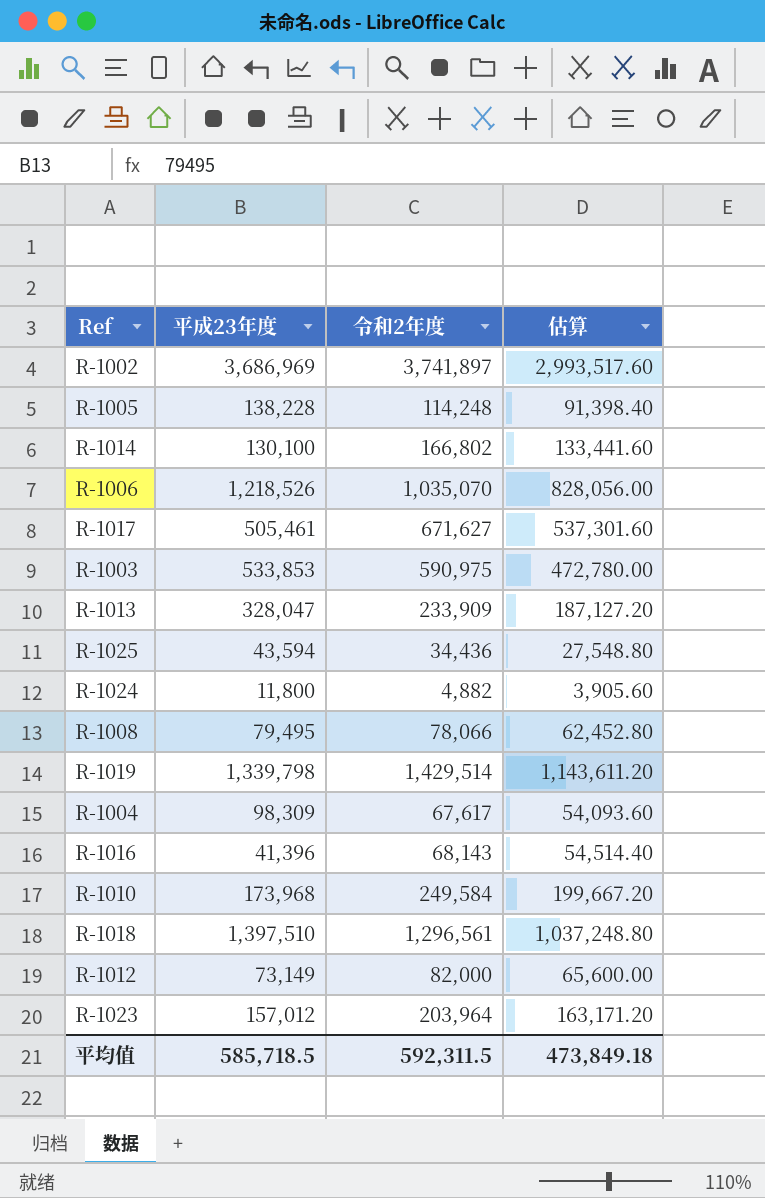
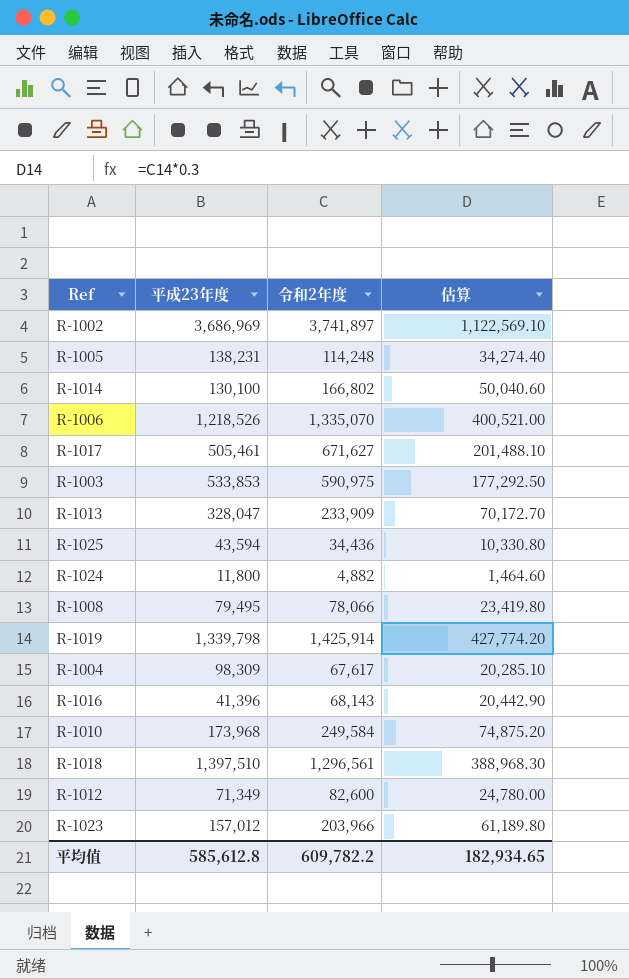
column 估算 | formula: [令和2年度] * 0.8 -> [令和2年度] * 0.3
R-1005 | 平成23年度: 138,228 -> 138,231
R-1006 | 令和2年度: 1,035,070 -> 1,335,070
R-1019 | 令和2年度: 1,429,514 -> 1,425,914
R-1012 | 平成23年度: 73,149 -> 71,349
R-1012 | 令和2年度: 82,000 -> 82,600
R-1023 | 令和2年度: 203,964 -> 203,966
平均值 | 平成23年度: 585,718.5 -> 585,612.8
平均值 | 令和2年度: 592,311.5 -> 609,782.2
平均值 | 估算: 473,849.18 -> 182,934.65

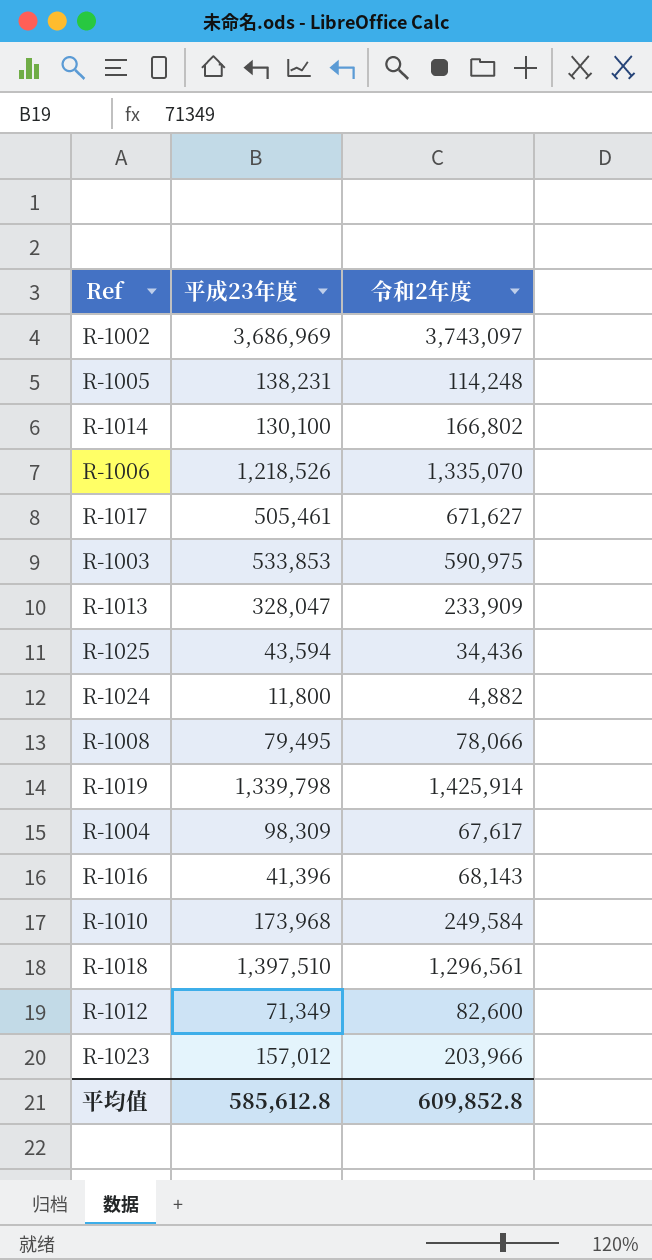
column 估算 | formula: [令和2年度] * 0.3 -> none
R-1002 | 令和2年度: 3,741,897 -> 3,743,097
平均值 | 令和2年度: 609,782.2 -> 609,852.8

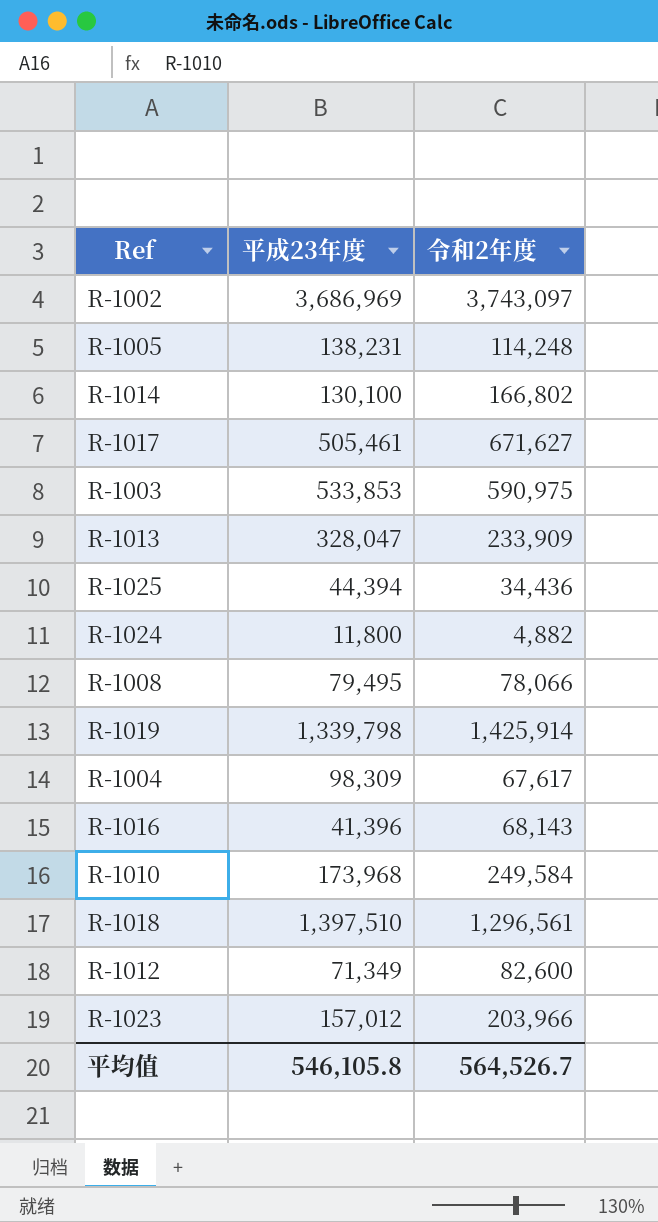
row R-1006: 1,218,526 | 1,335,070 -> none
R-1025 | 平成23年度: 43,594 -> 44,394
平均值 | 平成23年度: 585,612.8 -> 546,105.8
平均值 | 令和2年度: 609,852.8 -> 564,526.7

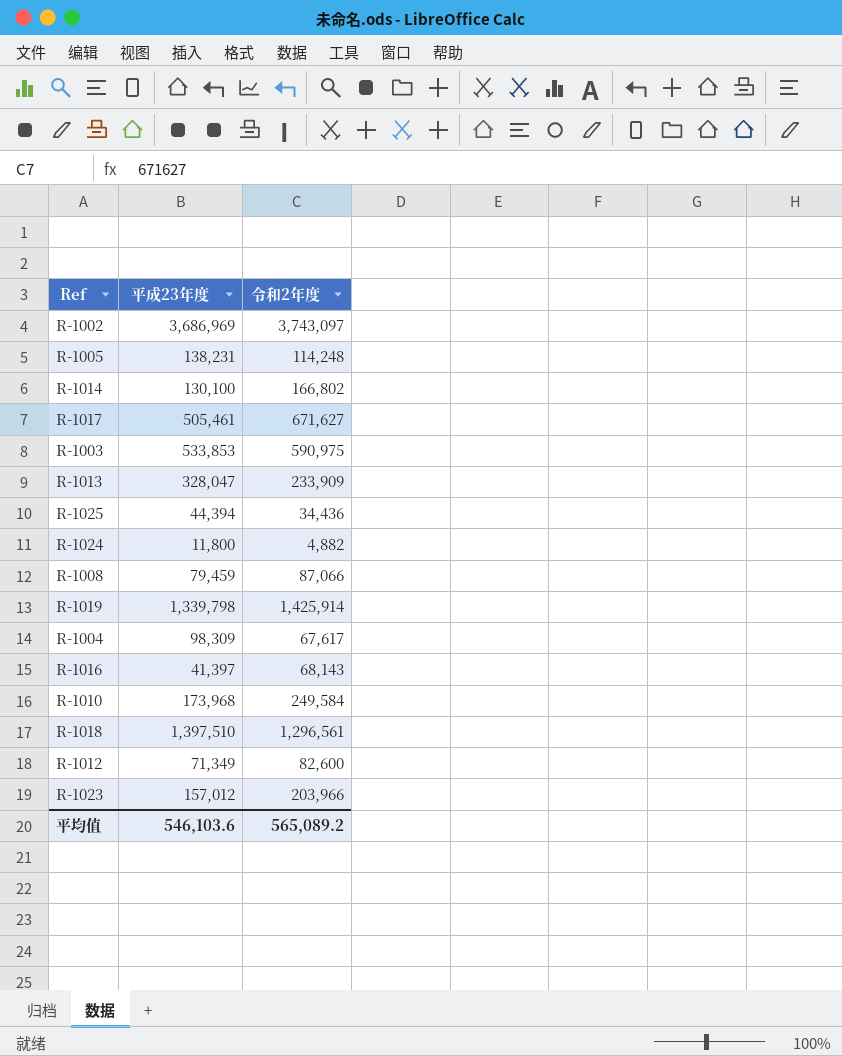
R-1008 | 平成23年度: 79,495 -> 79,459
R-1008 | 令和2年度: 78,066 -> 87,066
R-1016 | 平成23年度: 41,396 -> 41,397
平均值 | 平成23年度: 546,105.8 -> 546,103.6
平均值 | 令和2年度: 564,526.7 -> 565,089.2

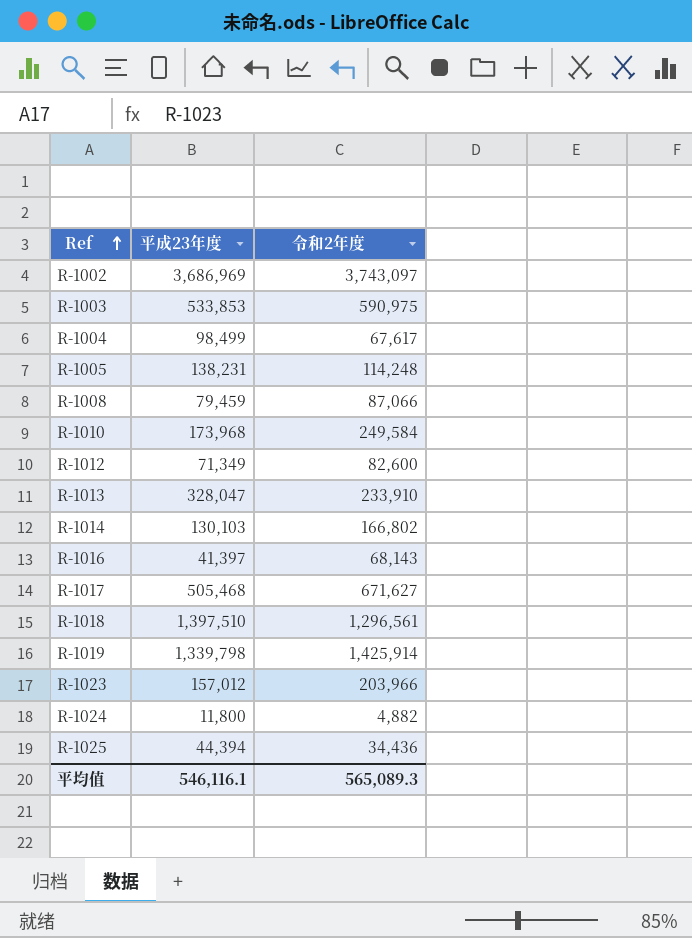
row order: none -> Ref ascending
R-1004 | 平成23年度: 98,309 -> 98,499
R-1013 | 令和2年度: 233,909 -> 233,910
R-1014 | 平成23年度: 130,100 -> 130,103
R-1017 | 平成23年度: 505,461 -> 505,468
平均值 | 平成23年度: 546,103.6 -> 546,116.1
平均值 | 令和2年度: 565,089.2 -> 565,089.3

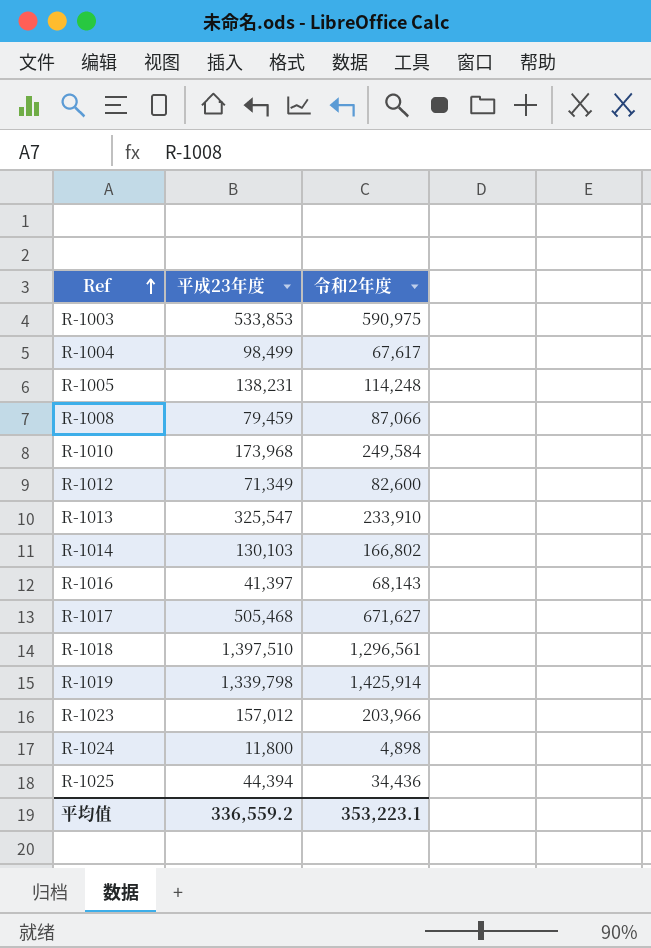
row R-1002: 3,686,969 | 3,743,097 -> none
R-1013 | 平成23年度: 328,047 -> 325,547
R-1024 | 令和2年度: 4,882 -> 4,898
平均值 | 平成23年度: 546,116.1 -> 336,559.2
平均值 | 令和2年度: 565,089.3 -> 353,223.1

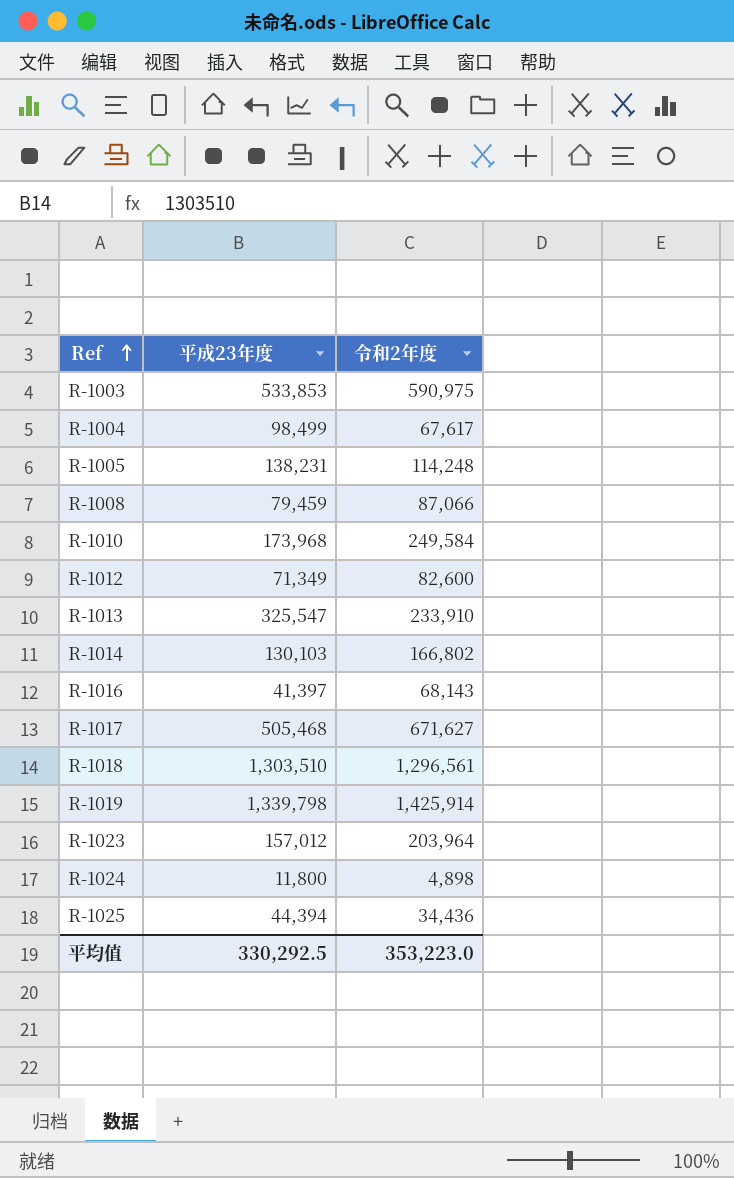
R-1018 | 平成23年度: 1,397,510 -> 1,303,510
R-1023 | 令和2年度: 203,966 -> 203,964
平均值 | 平成23年度: 336,559.2 -> 330,292.5
平均值 | 令和2年度: 353,223.1 -> 353,223.0

